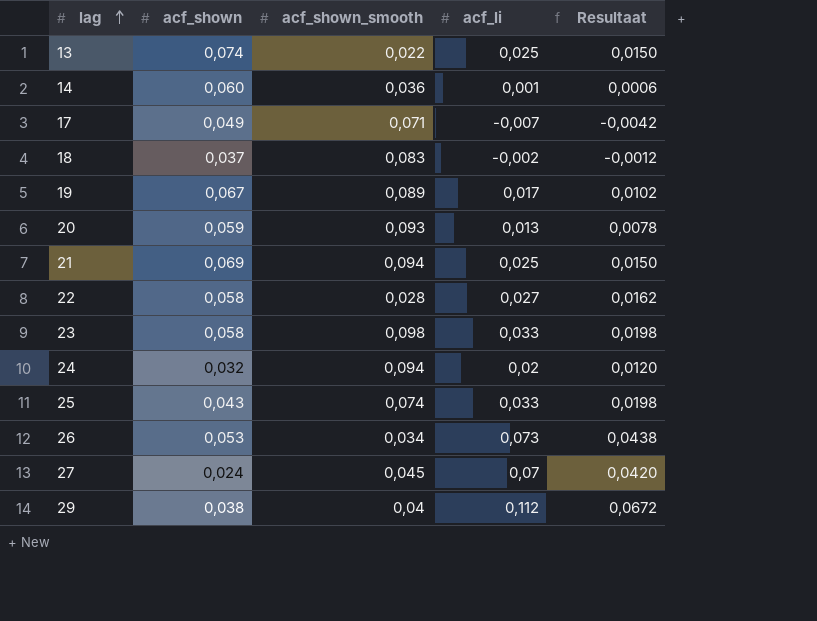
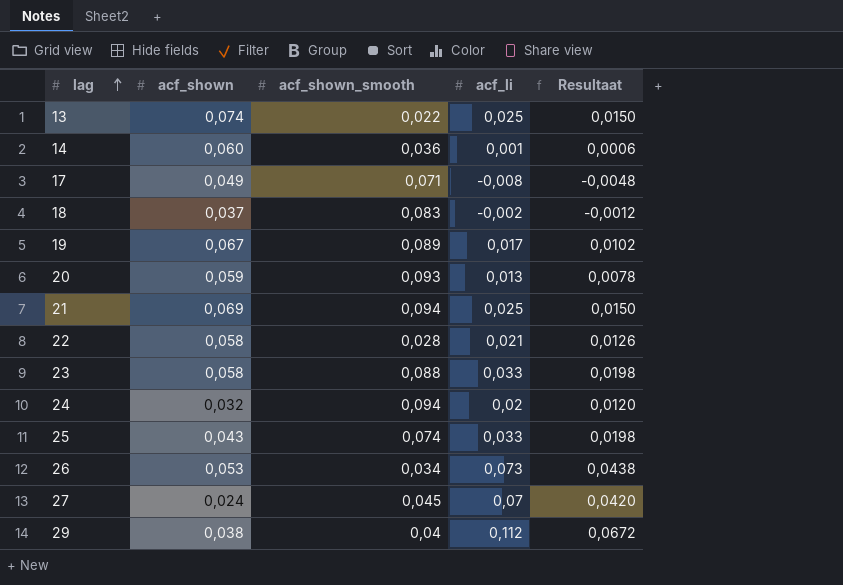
17 | acf_li: -0,007 -> -0,008
17 | Resultaat: -0,0042 -> -0,0048
22 | acf_li: 0,027 -> 0,021
22 | Resultaat: 0,0162 -> 0,0126
23 | acf_shown_smooth: 0,098 -> 0,088

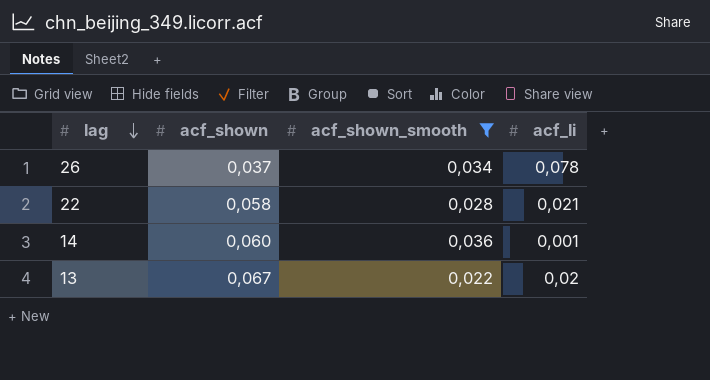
filter: none -> acf_shown_smooth <= 0,036
row order: lag ascending -> lag descending
column Resultaat | formula: [acf_li] * 0,6 -> none
26 | acf_shown: 0,053 -> 0,037
26 | acf_li: 0,073 -> 0,078
13 | acf_shown: 0,074 -> 0,067
13 | acf_li: 0,025 -> 0,02

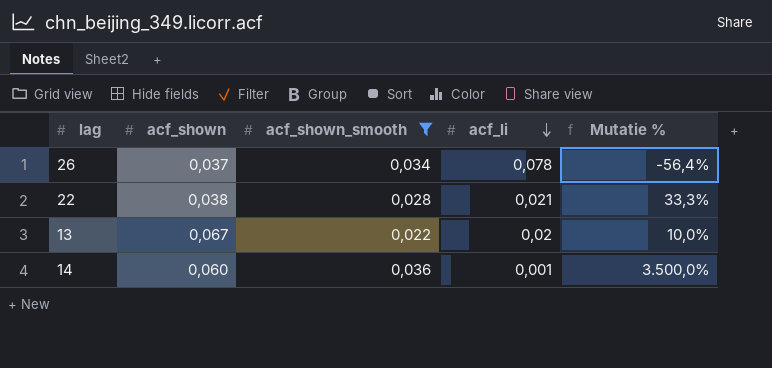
row order: lag descending -> acf_li descending
column Mutatie % | formula: none -> ([acf_shown_smooth] - [acf_li]) / [acf_li]
22 | acf_shown: 0,058 -> 0,038

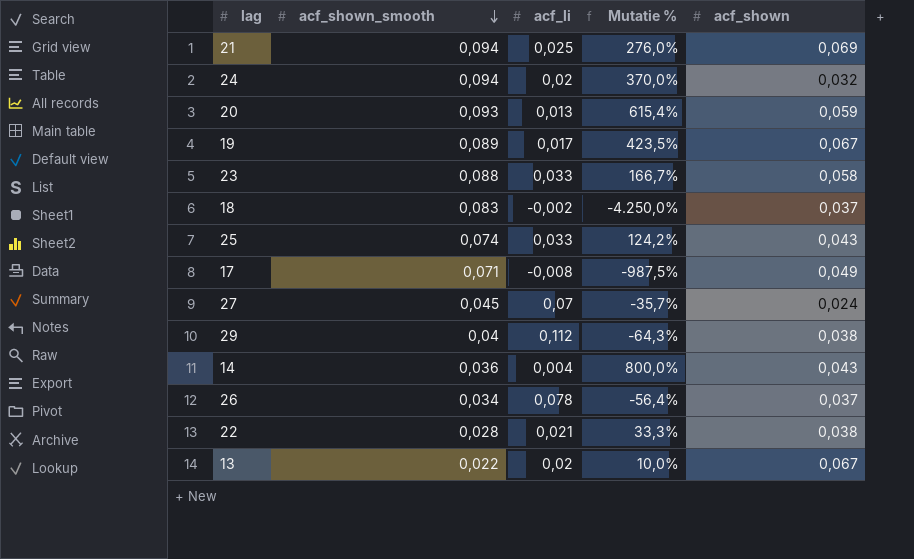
filter: acf_shown_smooth <= 0,036 -> none
row order: acf_li descending -> acf_shown_smooth descending
column acf_shown | position: 2 -> 5
14 | acf_li: 0,001 -> 0,004
14 | Mutatie %: 3.500,0% -> 800,0%
14 | acf_shown: 0,060 -> 0,043

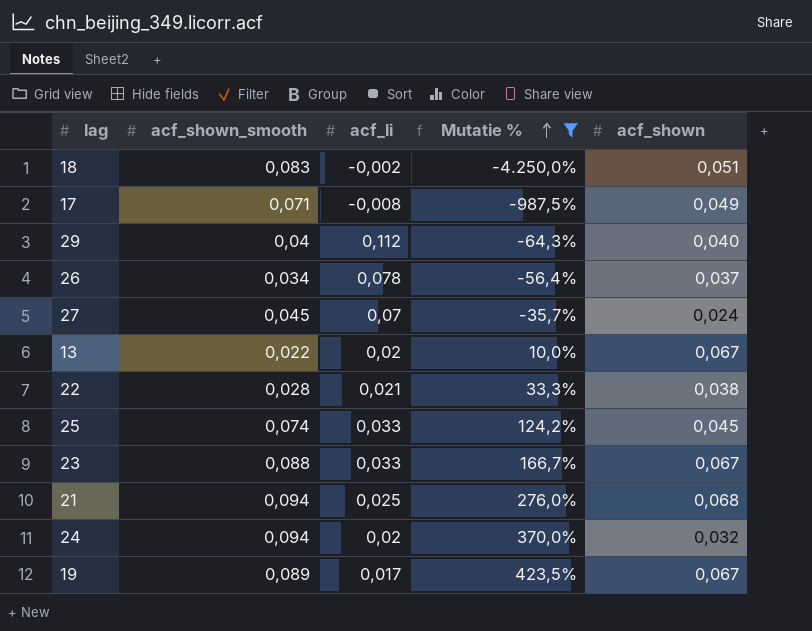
filter: none -> Mutatie % <= 423,5%
row order: acf_shown_smooth descending -> Mutatie % ascending
18 | acf_shown: 0,037 -> 0,051
29 | acf_shown: 0,038 -> 0,040
25 | acf_shown: 0,043 -> 0,045
23 | acf_shown: 0,058 -> 0,067
21 | acf_shown: 0,069 -> 0,068

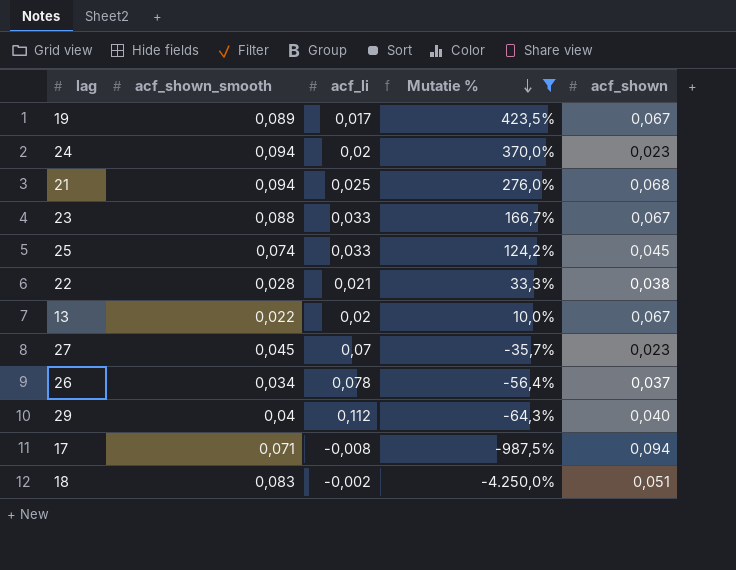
row order: Mutatie % ascending -> Mutatie % descending
24 | acf_shown: 0,032 -> 0,023
27 | acf_shown: 0,024 -> 0,023
17 | acf_shown: 0,049 -> 0,094

